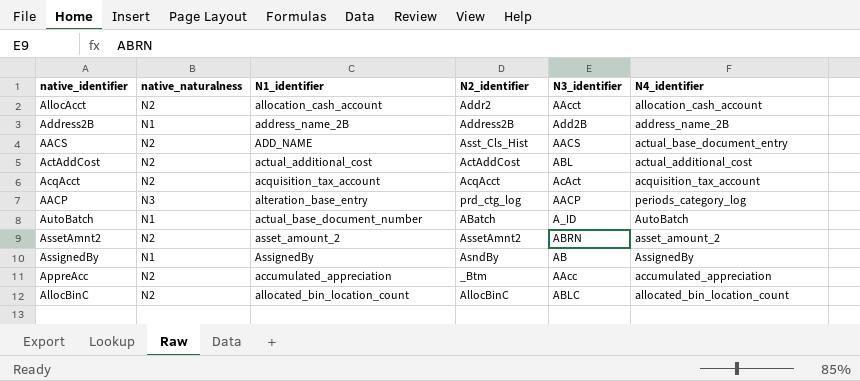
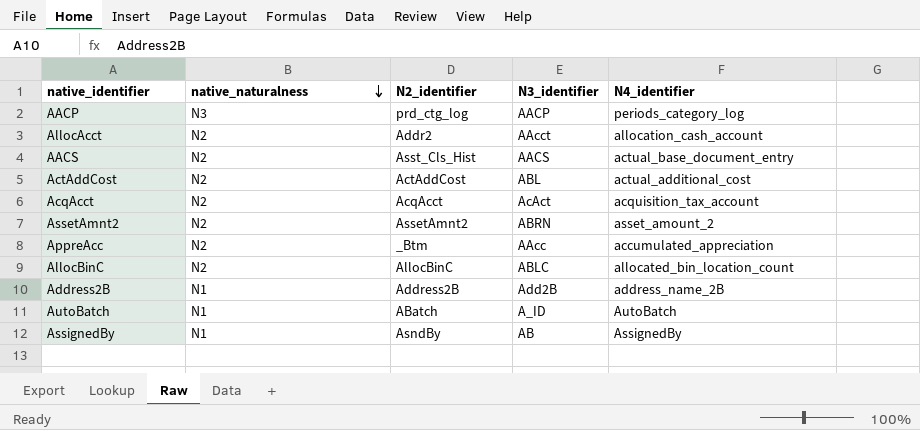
row order: none -> native_naturalness descending
column N1_identifier | position: 3 -> none

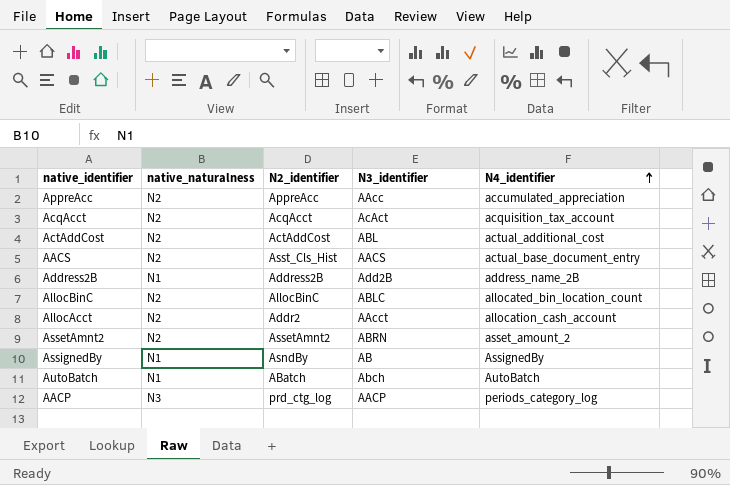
row order: native_naturalness descending -> N4_identifier ascending
AppreAcc | N2_identifier: _Btm -> AppreAcc
AutoBatch | N3_identifier: A_ID -> Abch

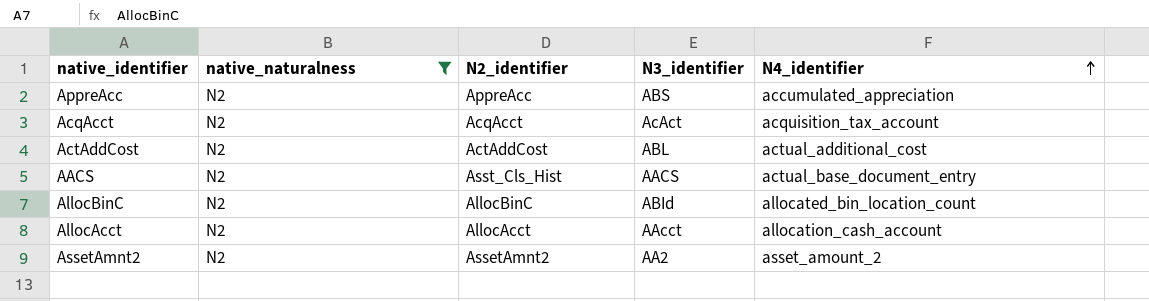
filter: none -> native_naturalness = N2
AppreAcc | N3_identifier: AAcc -> ABS
AllocBinC | N3_identifier: ABLC -> ABId
AllocAcct | N2_identifier: Addr2 -> AllocAcct
AssetAmnt2 | N3_identifier: ABRN -> AA2

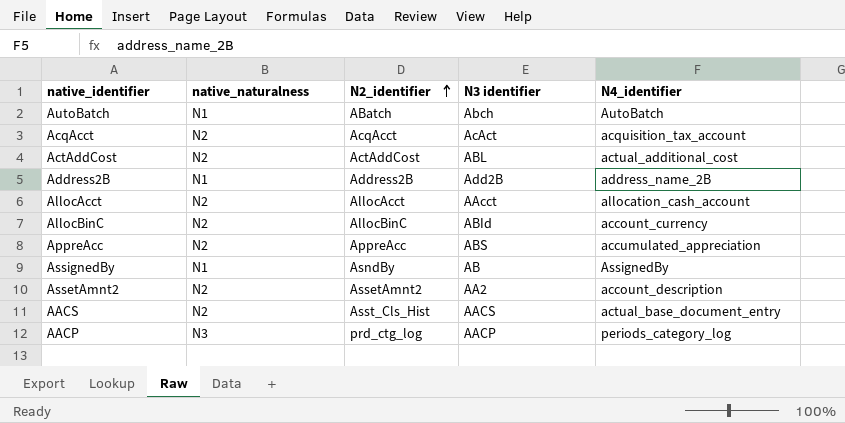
filter: native_naturalness = N2 -> none
row order: N4_identifier ascending -> N2_identifier ascending
column name: N3_identifier -> N3 identifier
AllocBinC | N4_identifier: allocated_bin_location_count -> account_currency
AssetAmnt2 | N4_identifier: asset_amount_2 -> account_description

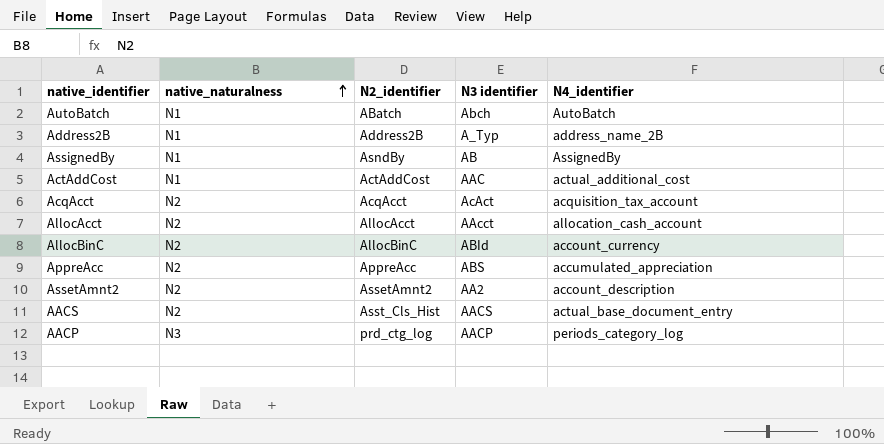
row order: N2_identifier ascending -> native_naturalness ascending
Address2B | N3 identifier: Add2B -> A_Typ
ActAddCost | native_naturalness: N2 -> N1
ActAddCost | N3 identifier: ABL -> AAC

